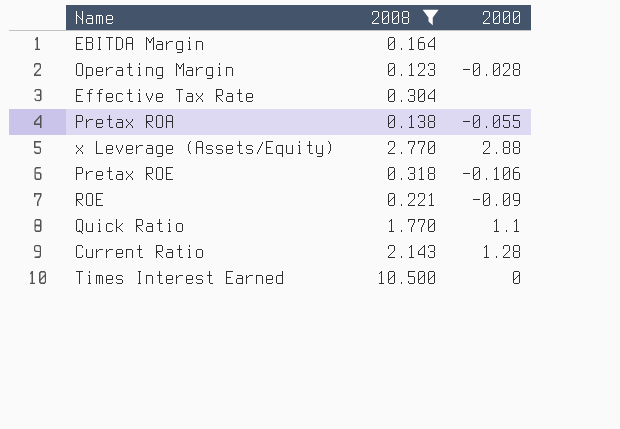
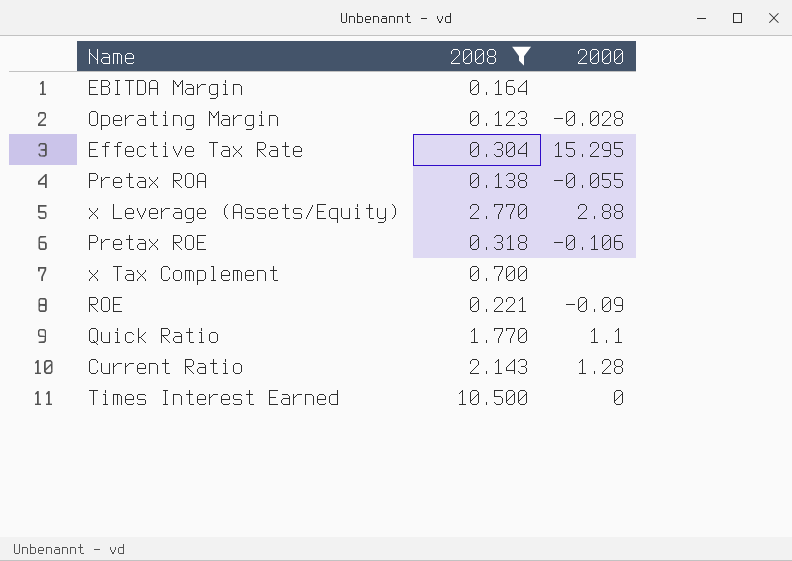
Effective Tax Rate | 2000: none -> 15.295
row x Tax Complement: none -> 0.700 | none

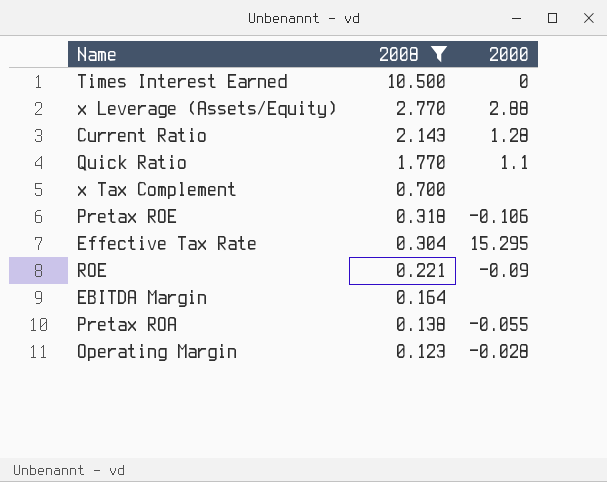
row order: none -> 2008 descending

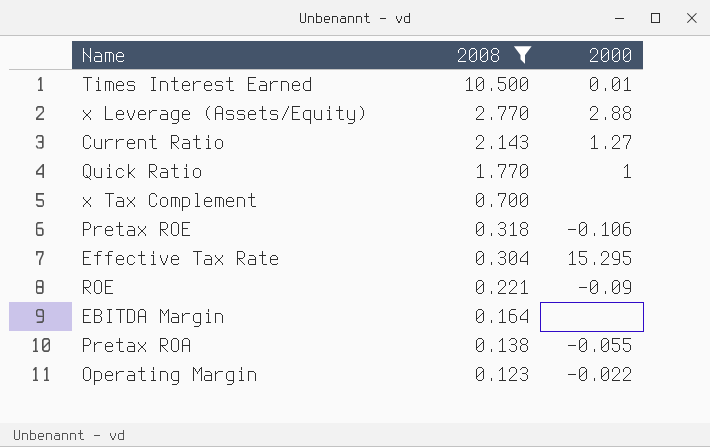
Times Interest Earned | 2000: 0 -> 0.01
Current Ratio | 2000: 1.28 -> 1.27
Quick Ratio | 2000: 1.1 -> 1
Operating Margin | 2000: -0.028 -> -0.022

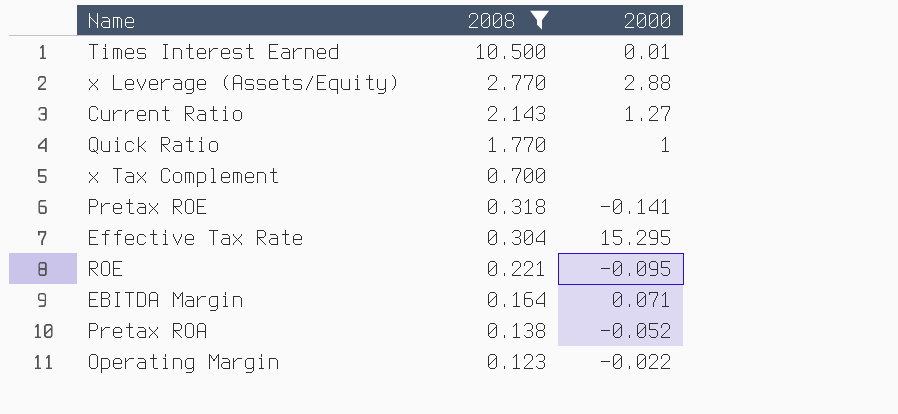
Pretax ROE | 2000: -0.106 -> -0.141
ROE | 2000: -0.09 -> -0.095
EBITDA Margin | 2000: none -> 0.071
Pretax ROA | 2000: -0.055 -> -0.052

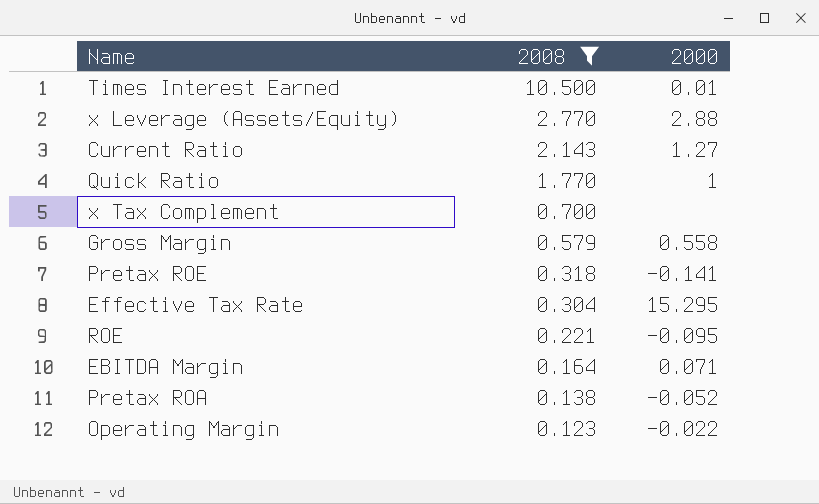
row Gross Margin: none -> 0.579 | 0.558

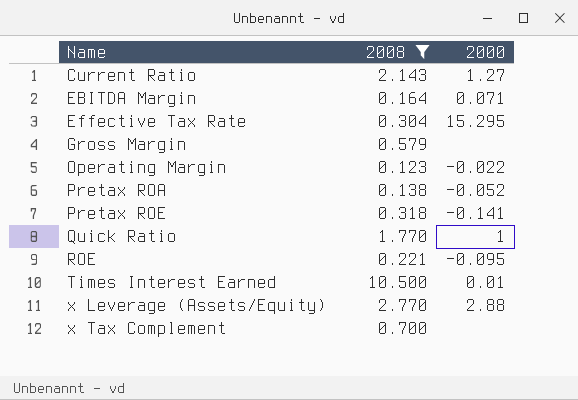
row order: 2008 descending -> Name ascending
Gross Margin | 2000: 0.558 -> none

